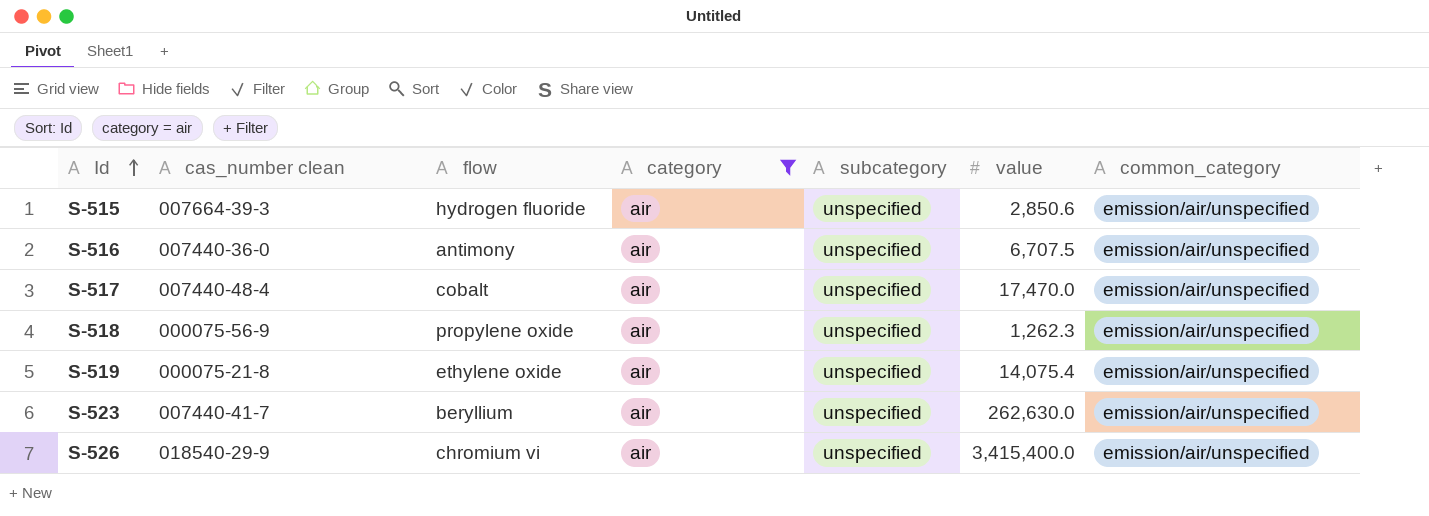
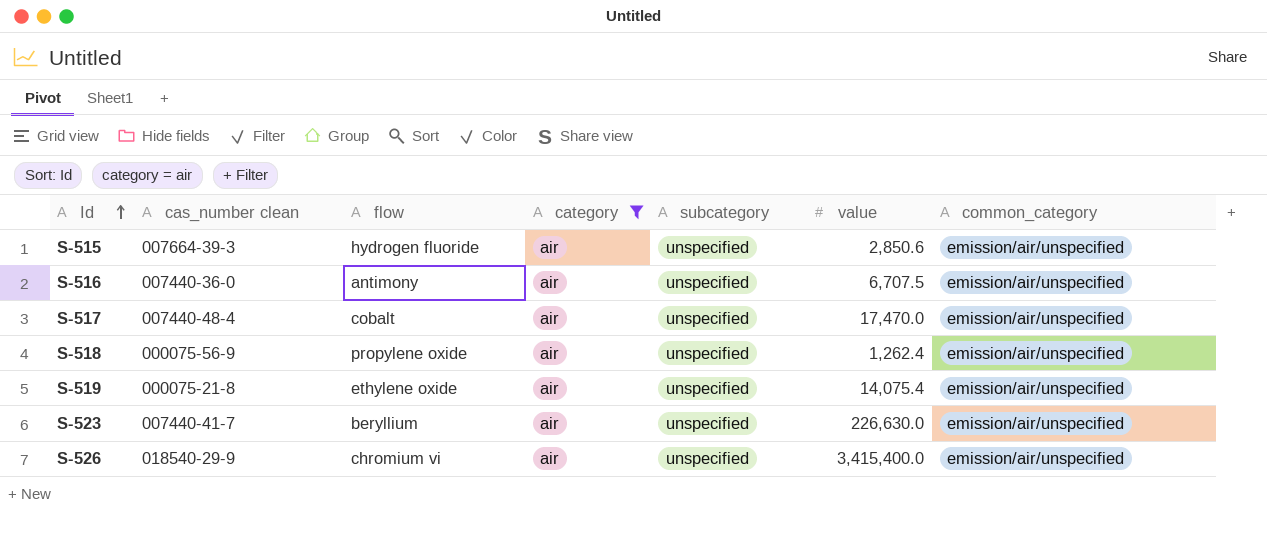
S-518 | value: 1,262.3 -> 1,262.4
S-523 | value: 262,630.0 -> 226,630.0

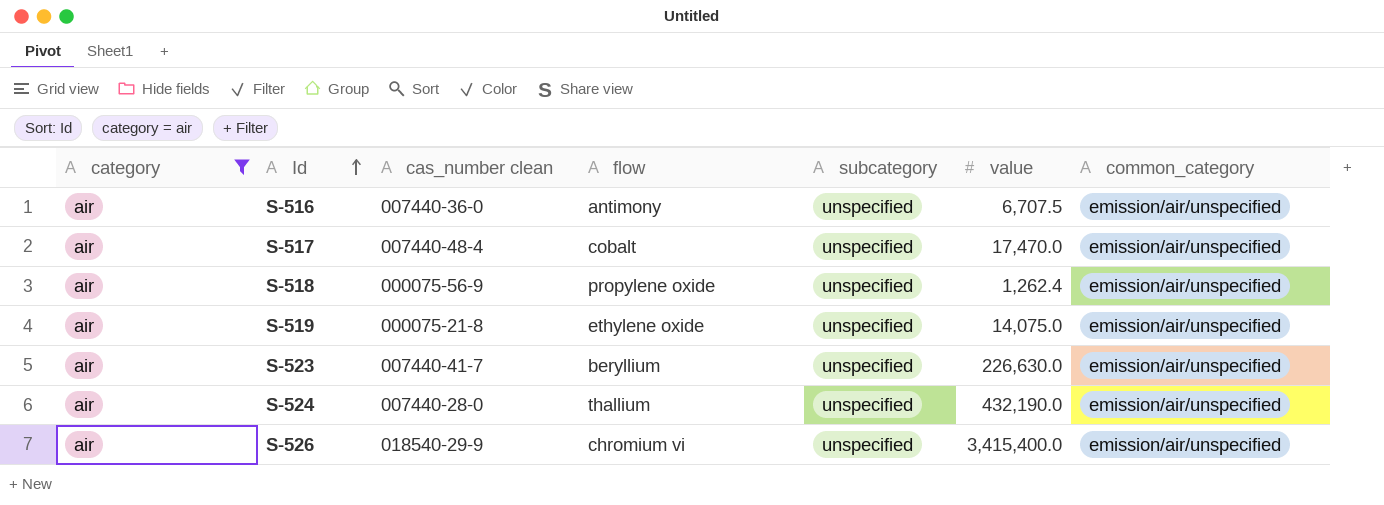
column category | position: 4 -> 1
row S-515: 007664-39-3 | hydrogen fluoride | air | unspecified | 2,850.6 | emission/air/unspecified -> none
S-519 | value: 14,075.4 -> 14,075.0
row S-524: none -> air | 007440-28-0 | thallium | unspecified | 432,190.0 | emission/air/unspecified

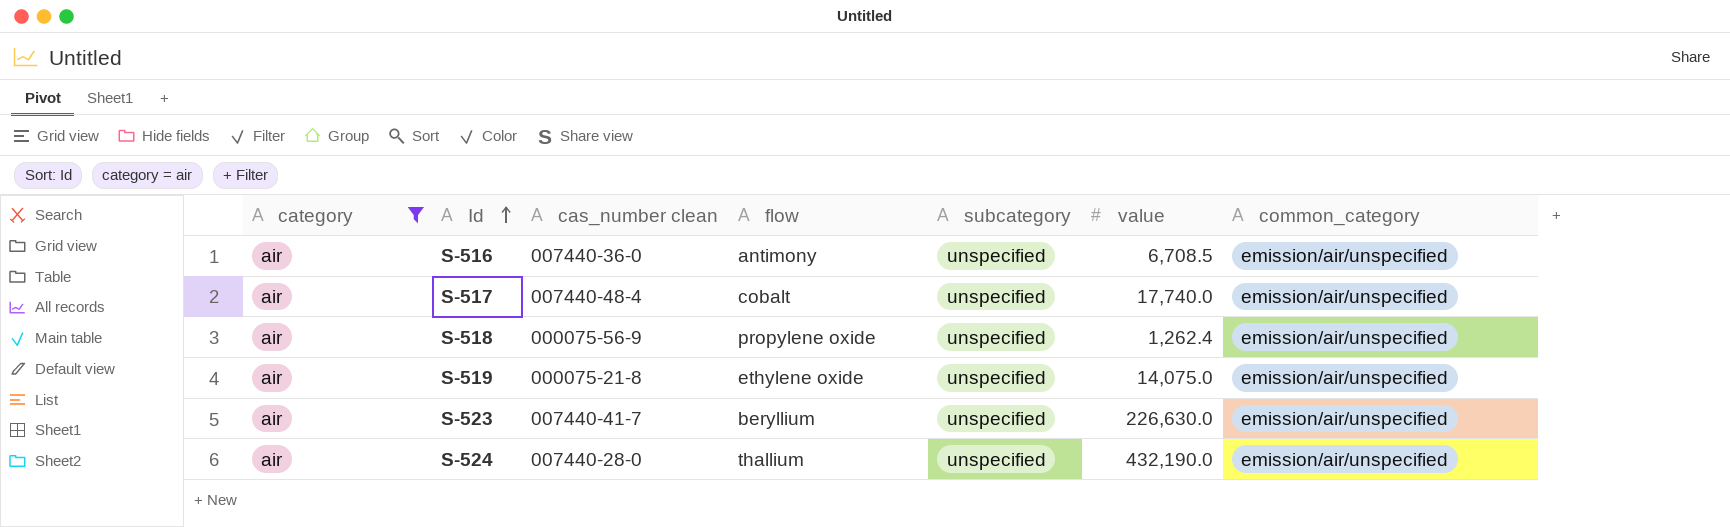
row S-526: air | 018540-29-9 | chromium vi | unspecified | 3,415,400.0 | emission/air/unspecified -> none
S-516 | value: 6,707.5 -> 6,708.5
S-517 | value: 17,470.0 -> 17,740.0

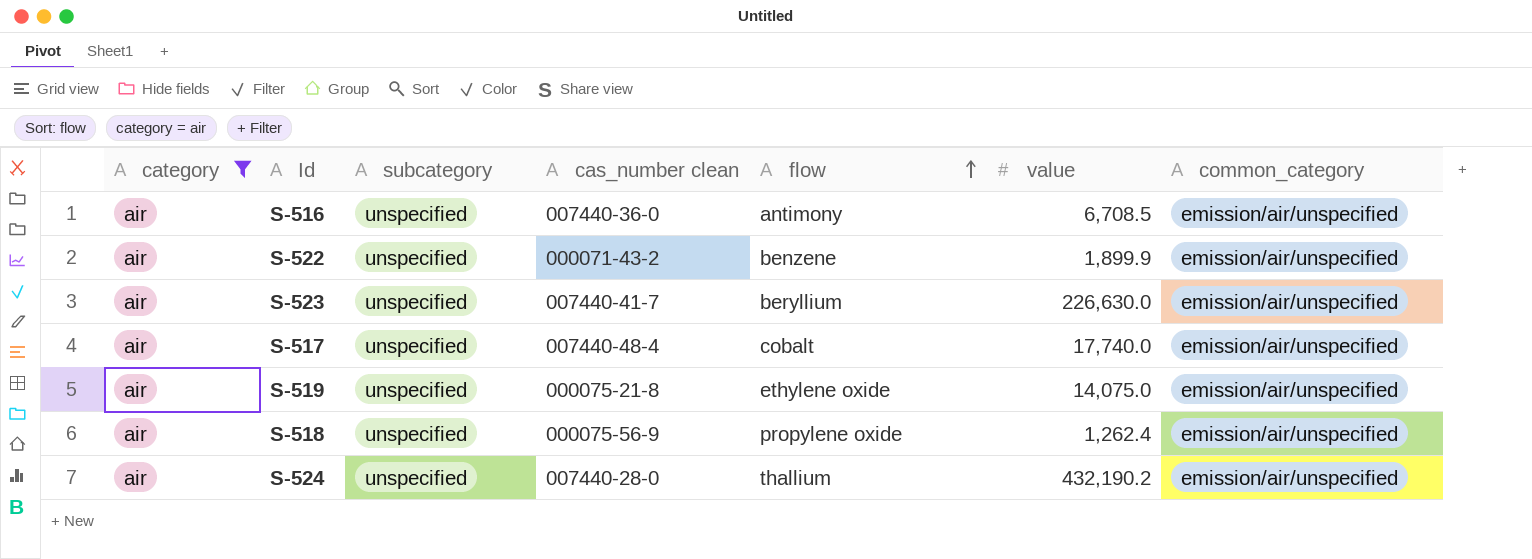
row order: Id ascending -> flow ascending
column subcategory | position: 5 -> 3
row S-522: none -> air | unspecified | 000071-43-2 | benzene | 1,899.9 | emission/air/unspecified
S-524 | value: 432,190.0 -> 432,190.2

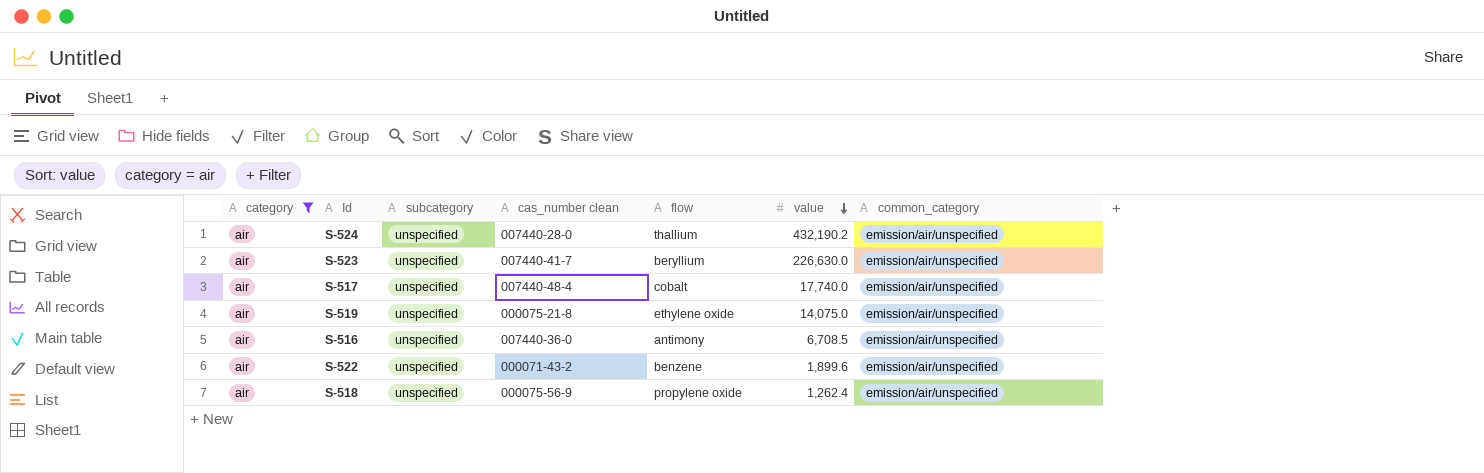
row order: flow ascending -> value descending
S-522 | value: 1,899.9 -> 1,899.6

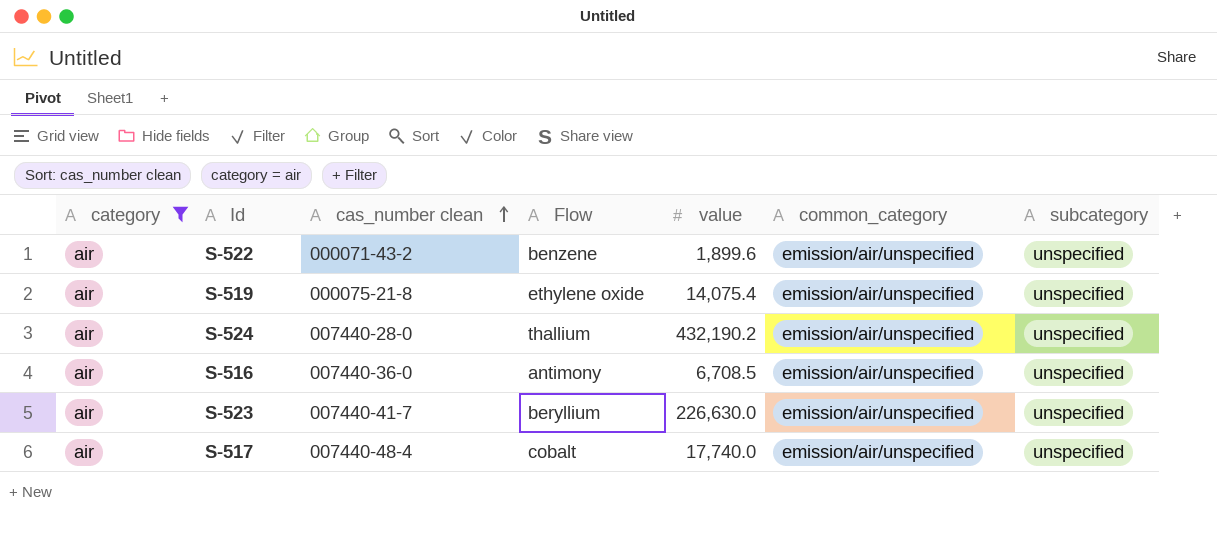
row order: value descending -> cas_number clean ascending
column name: flow -> Flow
column subcategory | position: 3 -> 7
row S-518: air | unspecified | 000075-56-9 | propylene oxide | 1,262.4 | emission/air/unspecified -> none
S-519 | value: 14,075.0 -> 14,075.4

